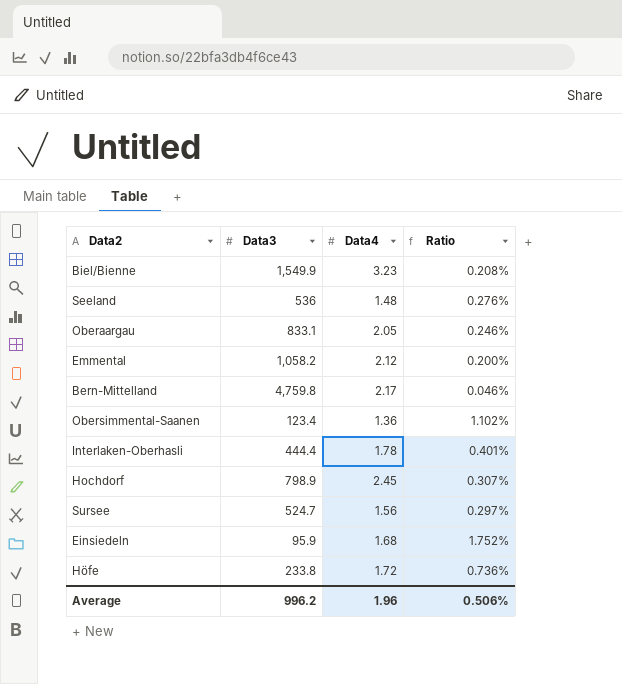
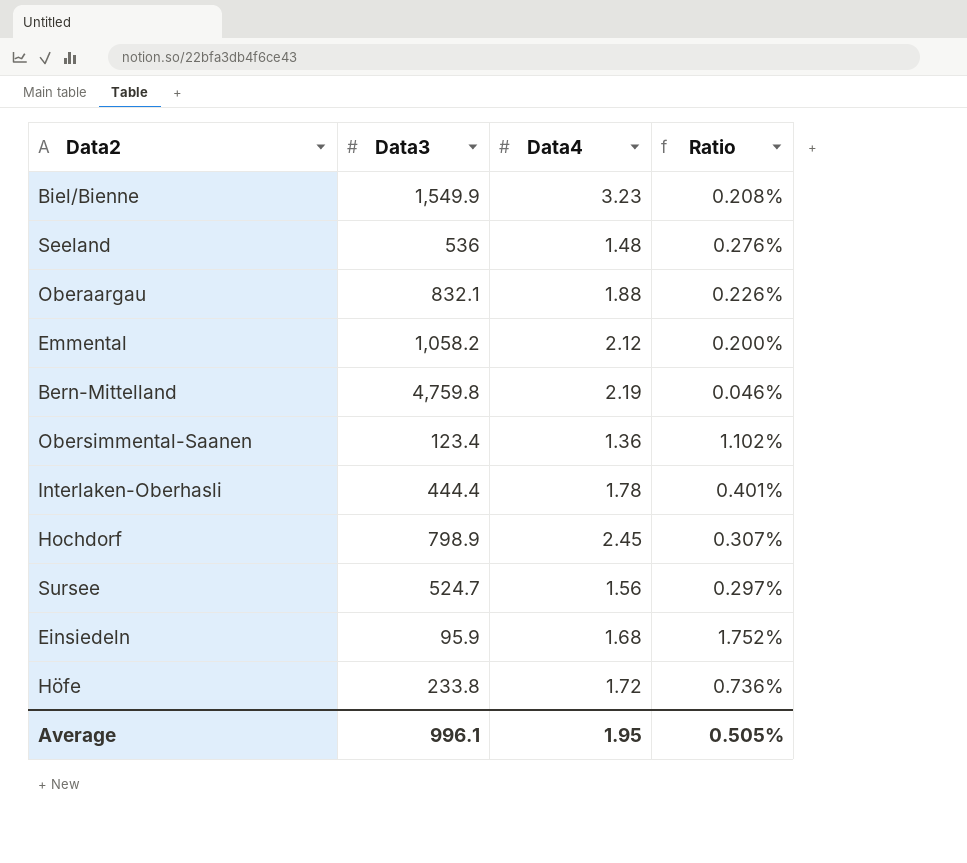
Oberaargau | Data3: 833.1 -> 832.1
Oberaargau | Data4: 2.05 -> 1.88
Oberaargau | Ratio: 0.246% -> 0.226%
Bern-Mittelland | Data4: 2.17 -> 2.19
Average | Data3: 996.2 -> 996.1
Average | Data4: 1.96 -> 1.95
Average | Ratio: 0.506% -> 0.505%

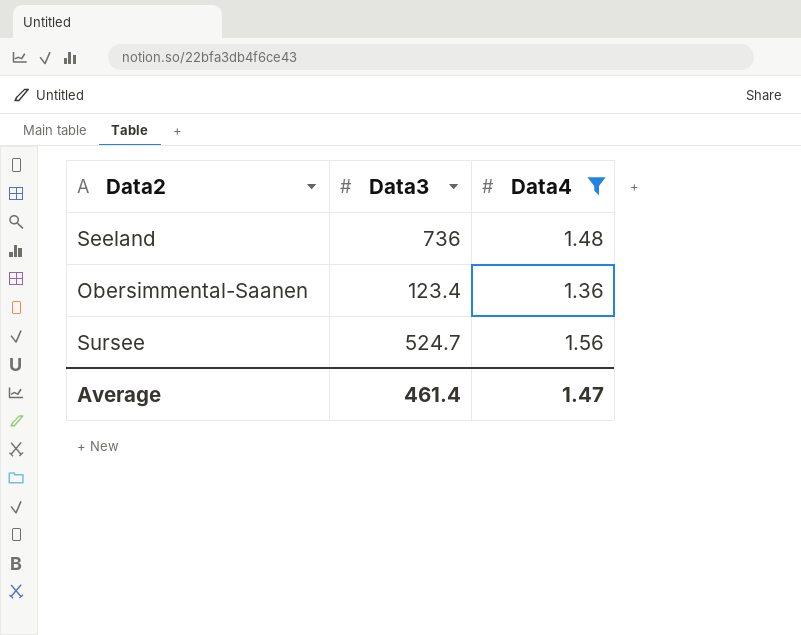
filter: none -> Data4 <= 1.56
column Ratio | formula: [Data4] / [Data3] -> none
Seeland | Data3: 536 -> 736
Average | Data3: 996.1 -> 461.4
Average | Data4: 1.95 -> 1.47

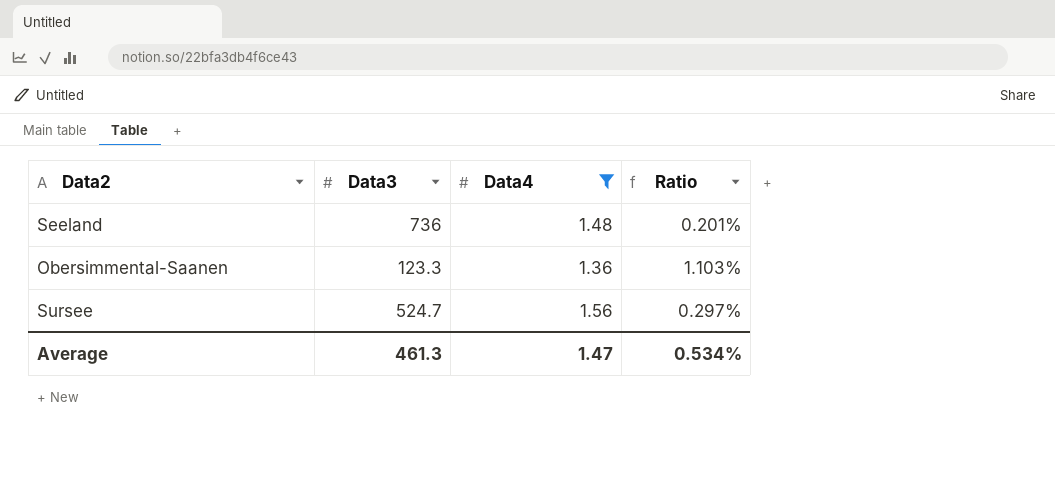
column Ratio | formula: none -> [Data4] / [Data3]
Obersimmental-Saanen | Data3: 123.4 -> 123.3
Average | Data3: 461.4 -> 461.3

